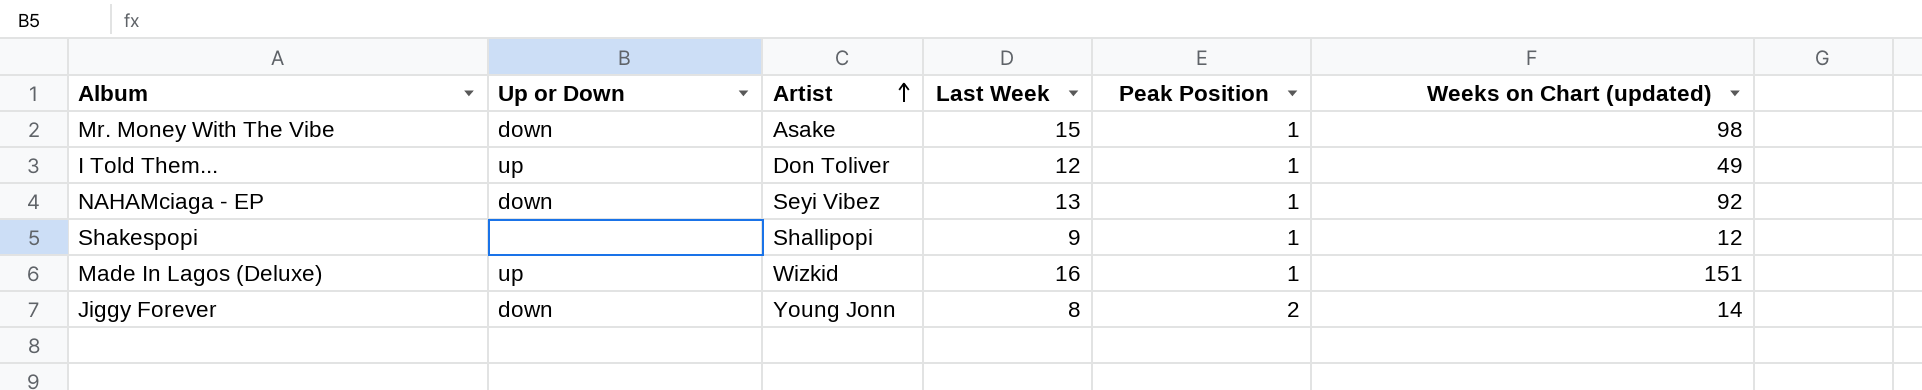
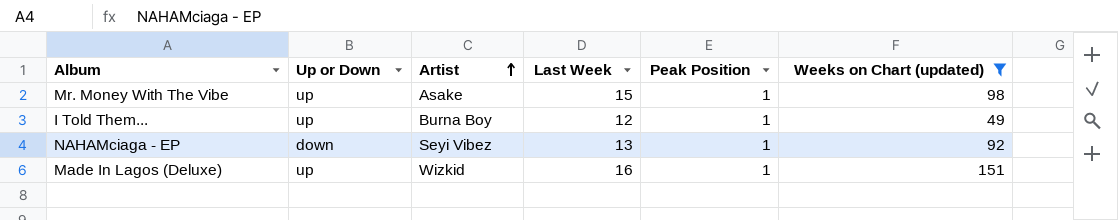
filter: none -> Weeks on Chart (updated) >= 49
Mr. Money With The Vibe | Up or Down: down -> up
I Told Them... | Artist: Don Toliver -> Burna Boy

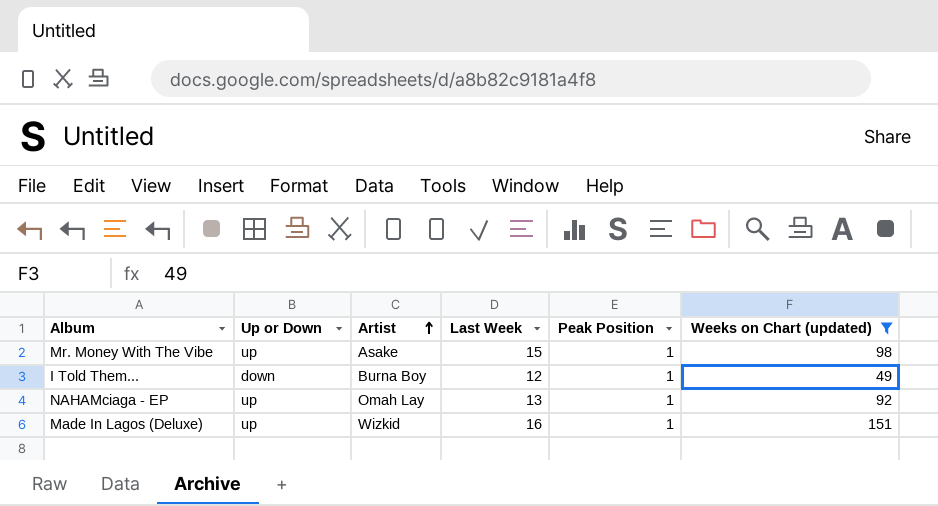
I Told Them... | Up or Down: up -> down
NAHAMciaga - EP | Up or Down: down -> up
NAHAMciaga - EP | Artist: Seyi Vibez -> Omah Lay

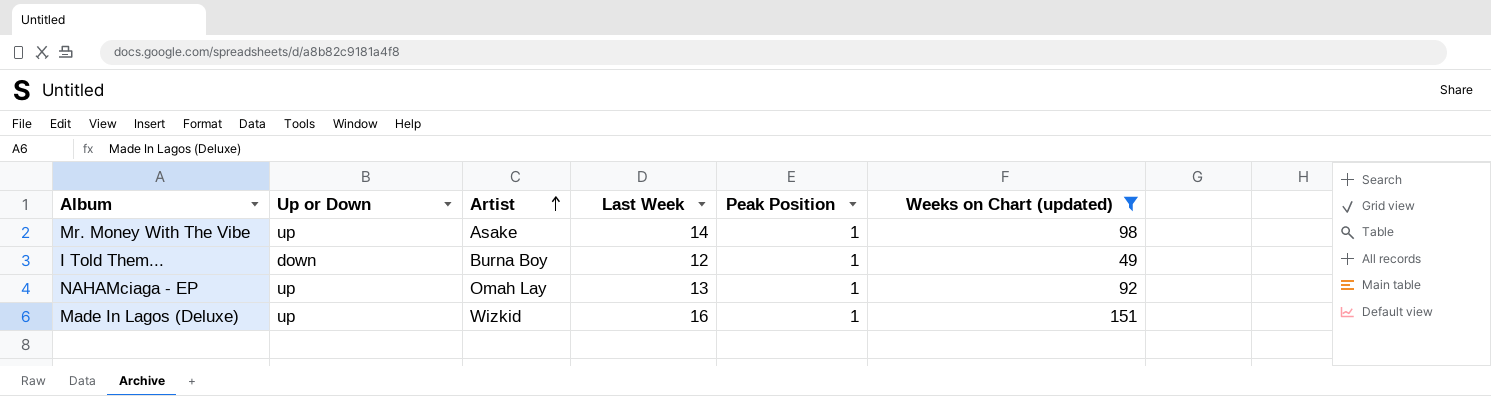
Mr. Money With The Vibe | Last Week: 15 -> 14

